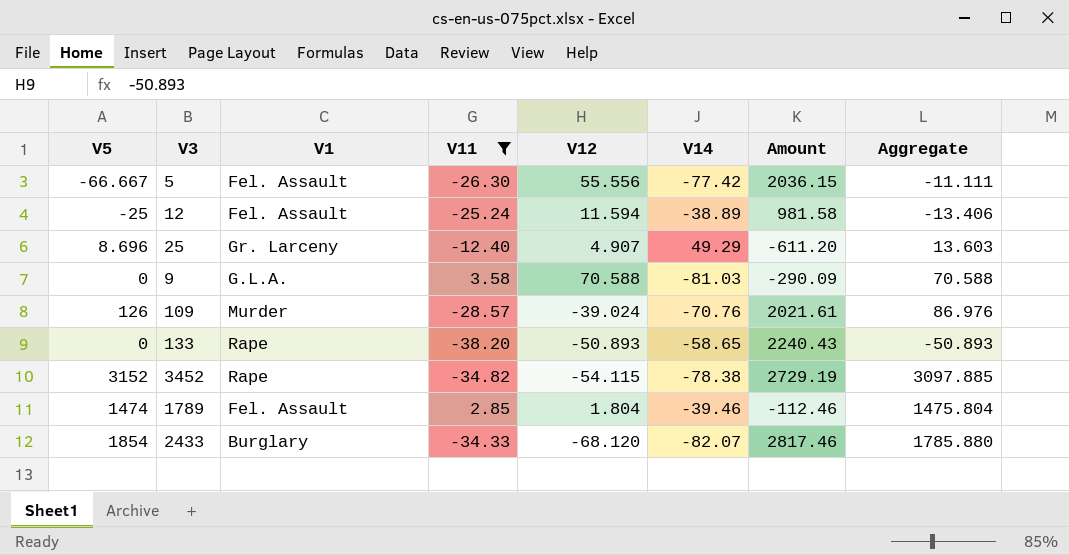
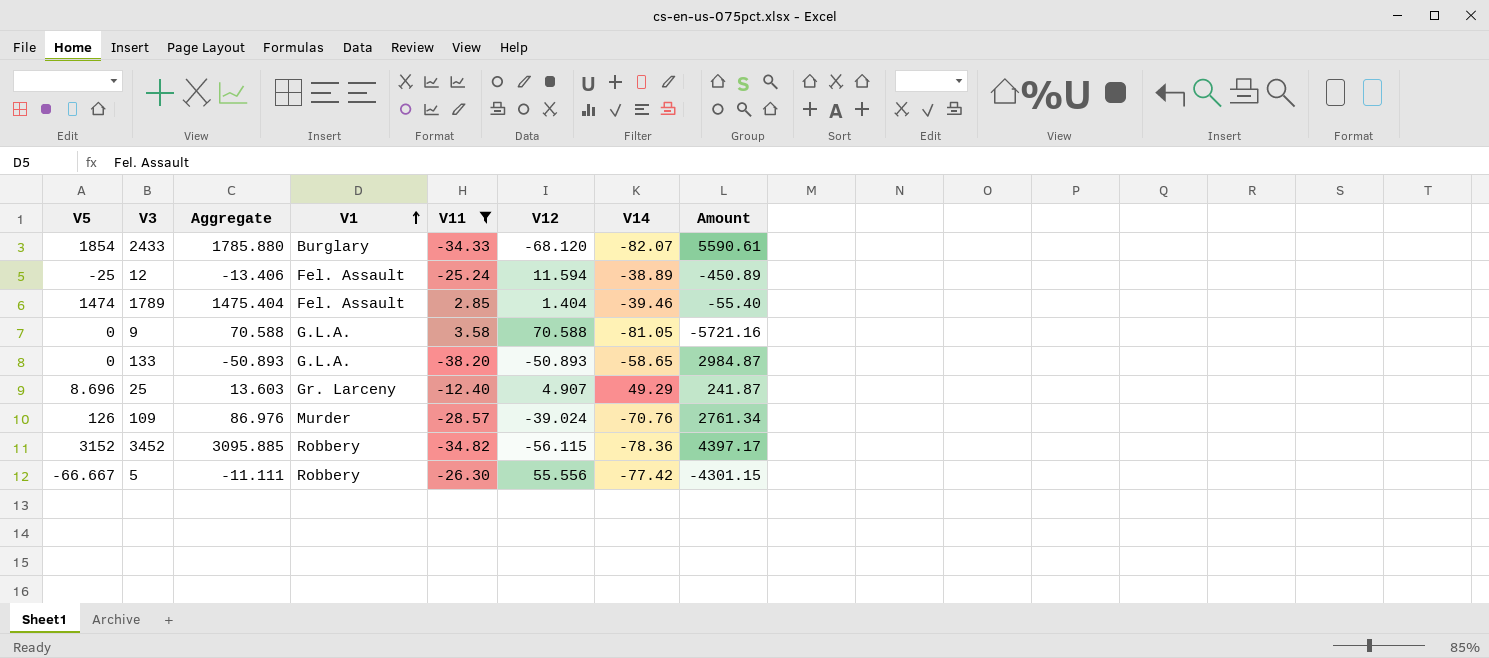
row order: none -> V1 ascending
column Aggregate | position: 8 -> 3
column Amount | formula: [V11] * [V14] -> [V12] * [V14]
1789 | Aggregate: 1475.804 -> 1475.404
1789 | V12: 1.804 -> 1.404
9 | V14: -81.03 -> -81.05
133 | V1: Rape -> G.L.A.
3452 | Aggregate: 3097.885 -> 3095.885
3452 | V1: Rape -> Robbery
3452 | V12: -54.115 -> -56.115
3452 | V14: -78.38 -> -78.36
5 | V1: Fel. Assault -> Robbery

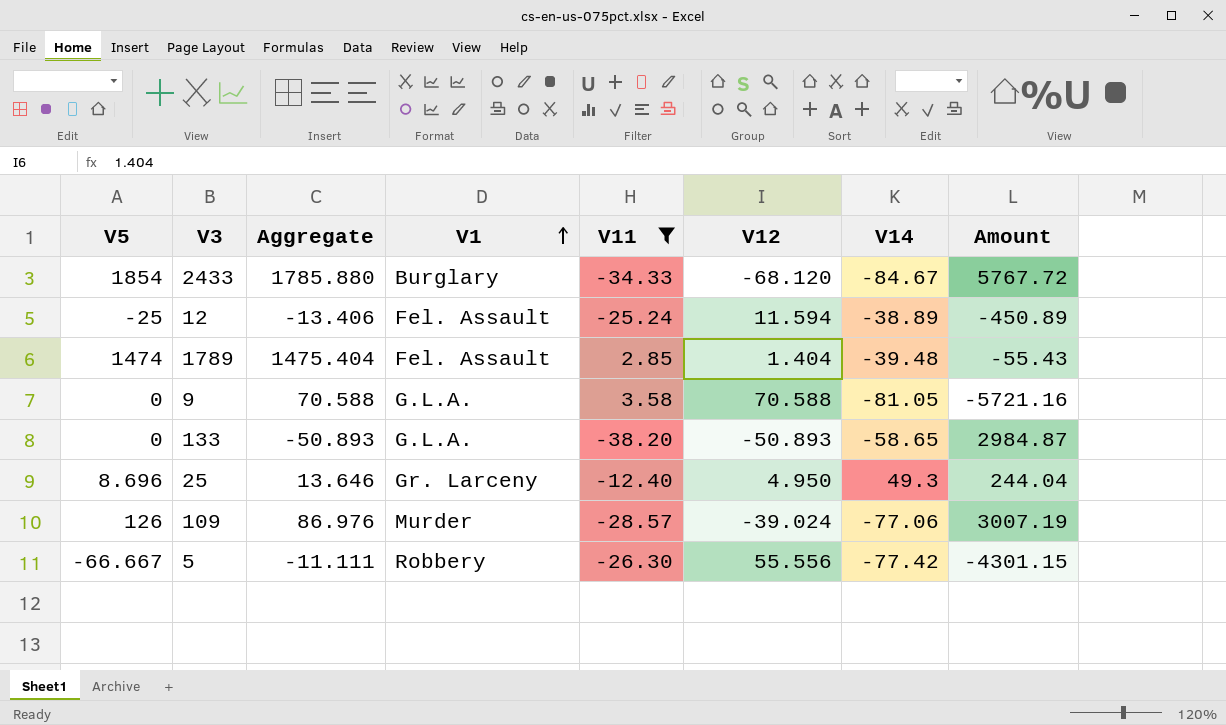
row 3452: 3152 | 3095.885 | Robbery | -34.82 | -56.115 | -78.36 | 4397.17 -> none
2433 | V14: -82.07 -> -84.67
2433 | Amount: 5590.61 -> 5767.72
1789 | V14: -39.46 -> -39.48
1789 | Amount: -55.40 -> -55.43
25 | Aggregate: 13.603 -> 13.646
25 | V12: 4.907 -> 4.950
25 | V14: 49.29 -> 49.3
25 | Amount: 241.87 -> 244.04
109 | V14: -70.76 -> -77.06
109 | Amount: 2761.34 -> 3007.19

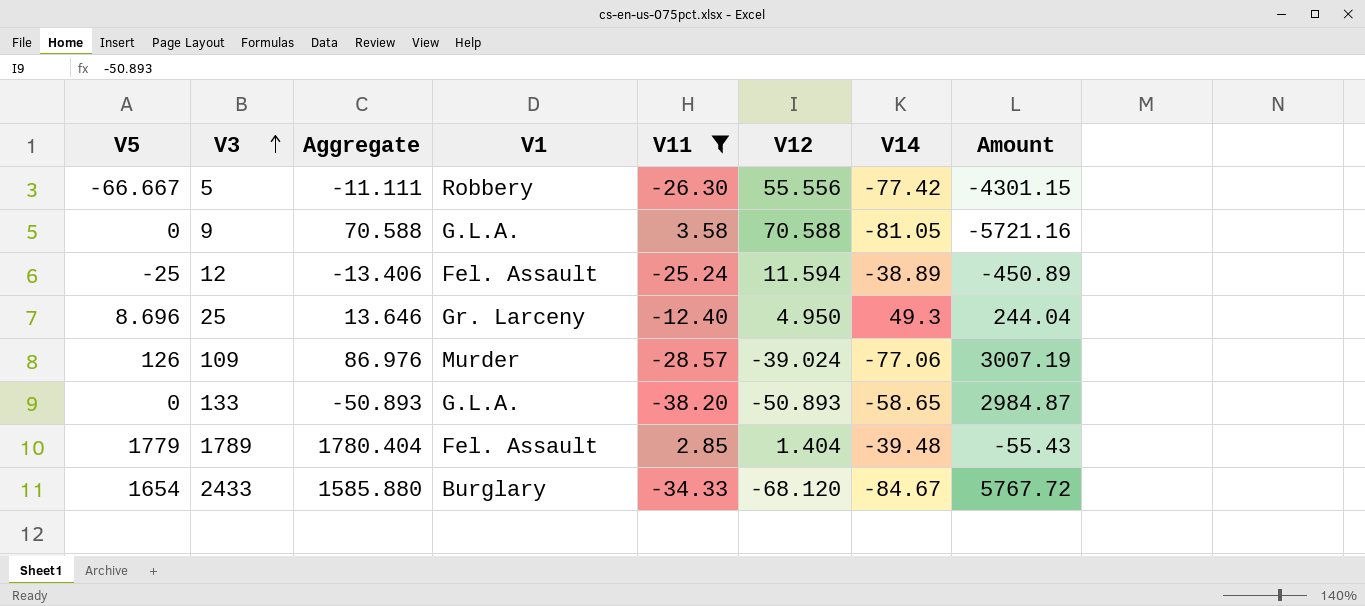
row order: V1 ascending -> V3 ascending
1789 | V5: 1474 -> 1779
1789 | Aggregate: 1475.404 -> 1780.404
2433 | V5: 1854 -> 1654
2433 | Aggregate: 1785.880 -> 1585.880

